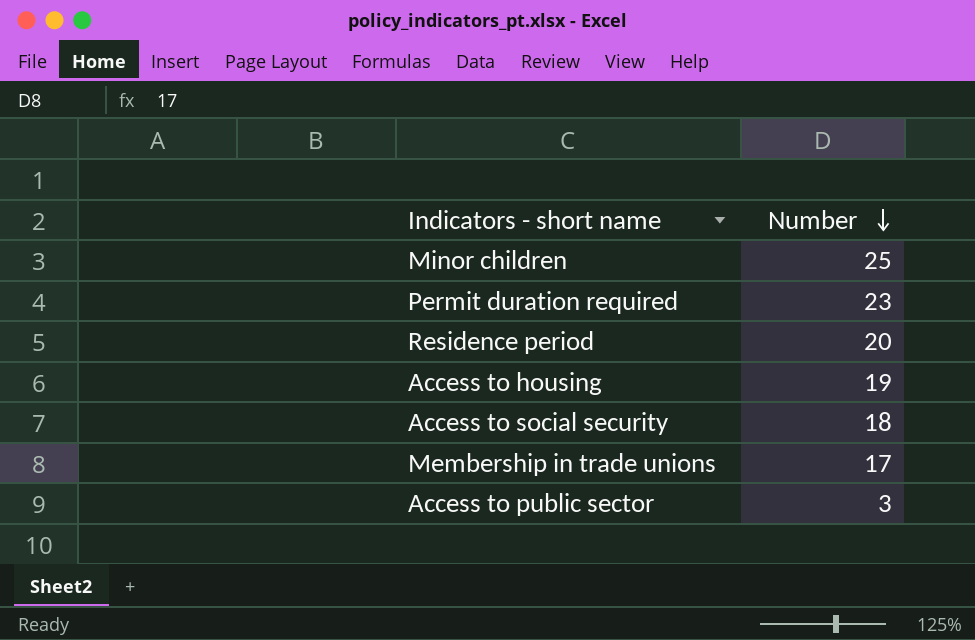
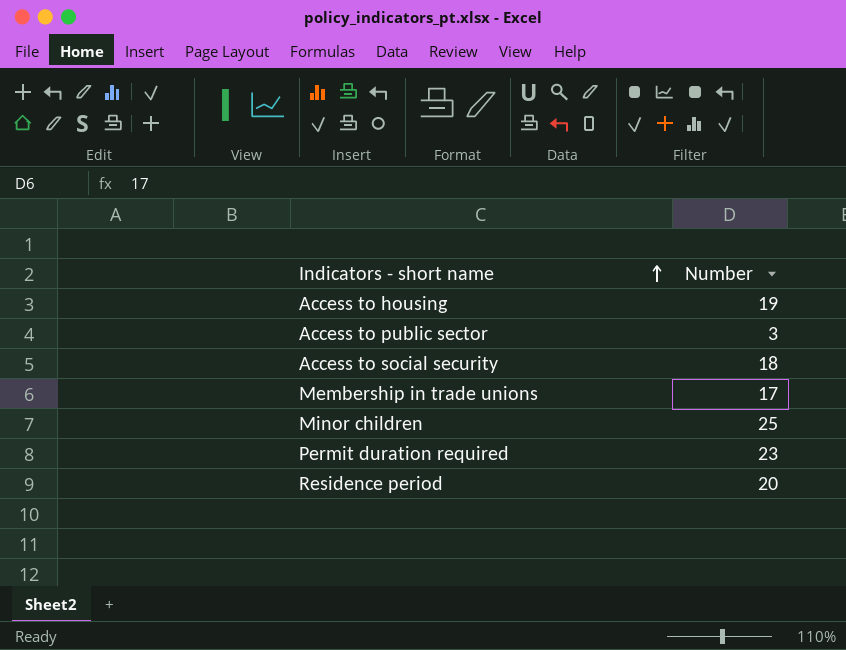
row order: Number descending -> Indicators - short name ascending

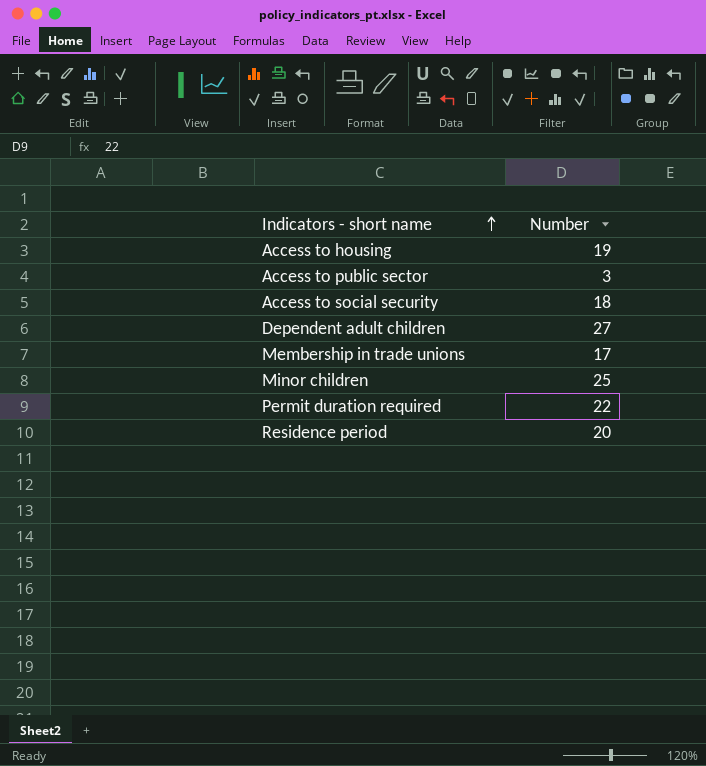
row Dependent adult children: none -> 27
Permit duration required | Number: 23 -> 22

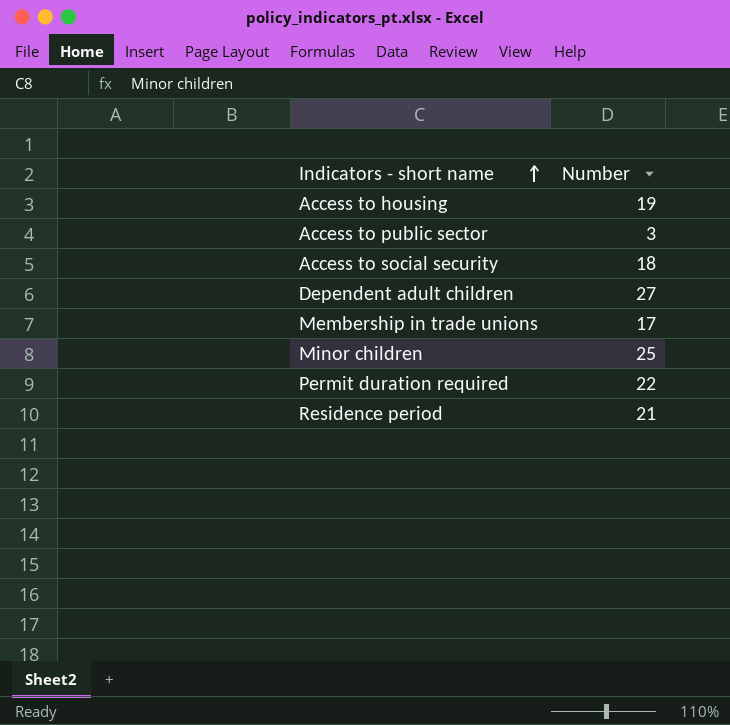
Residence period | Number: 20 -> 21

